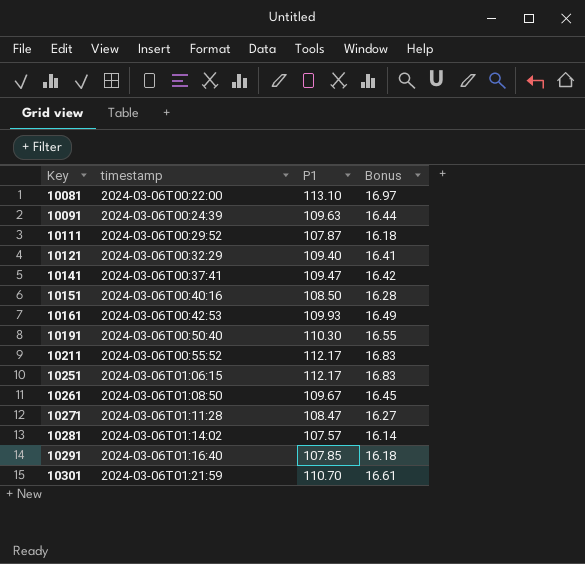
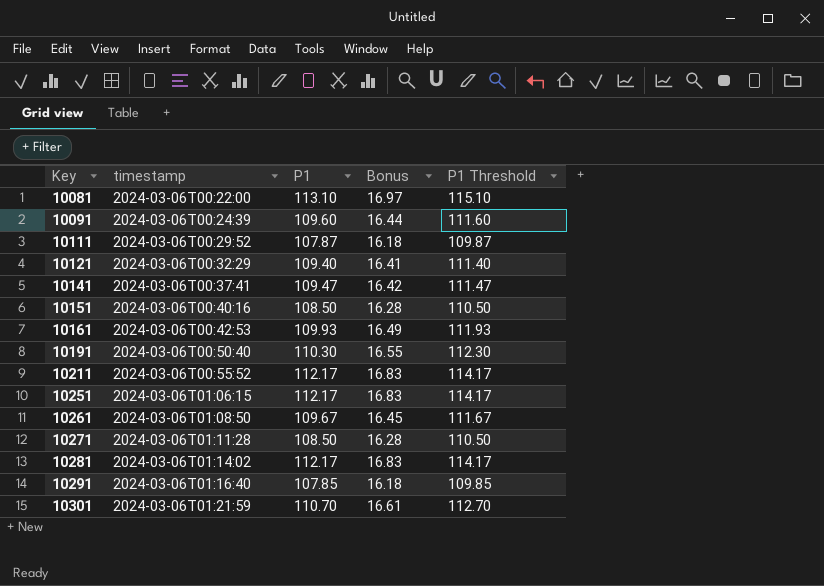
column P1 Threshold | formula: none -> [P1] + 2
10091 | P1: 109.63 -> 109.60
10271 | P1: 108.47 -> 108.50
10271 | Bonus: 16.27 -> 16.28
10281 | P1: 107.57 -> 112.17
10281 | Bonus: 16.14 -> 16.83

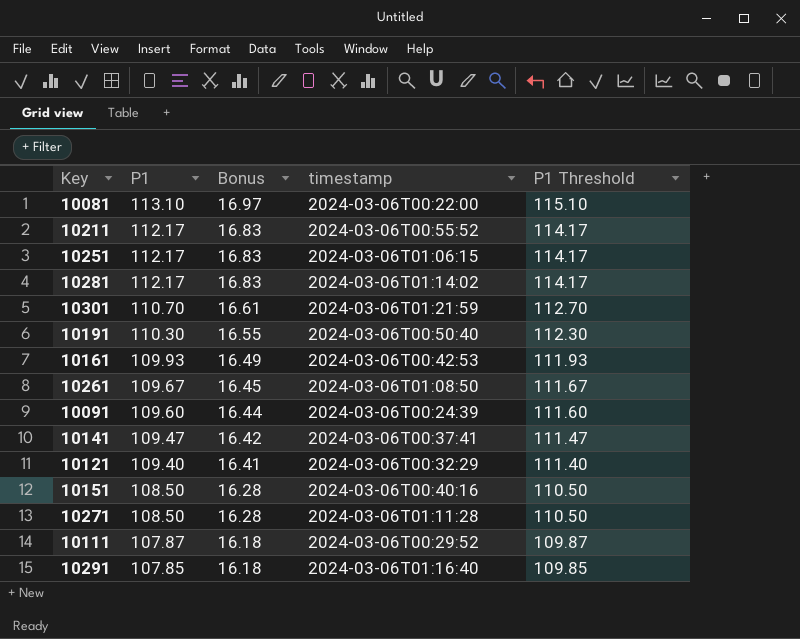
row order: Key ascending -> P1 descending
column timestamp | position: 2 -> 4

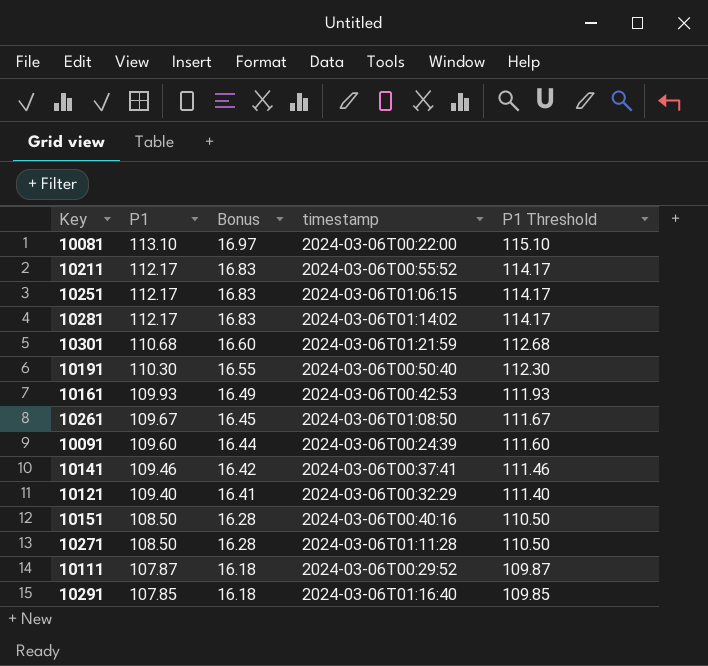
10301 | P1: 110.70 -> 110.68
10301 | Bonus: 16.61 -> 16.60
10301 | P1 Threshold: 112.70 -> 112.68
10141 | P1: 109.47 -> 109.46
10141 | P1 Threshold: 111.47 -> 111.46

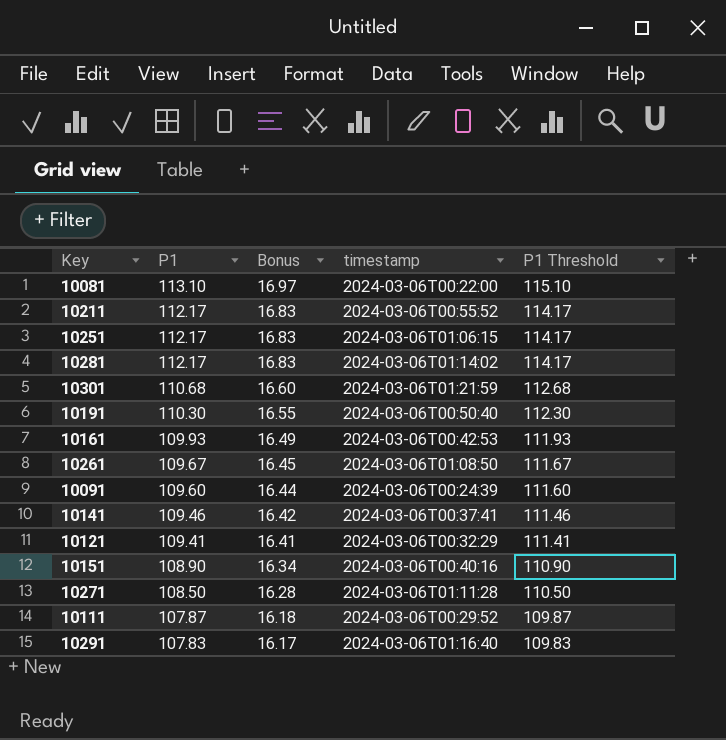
10121 | P1: 109.40 -> 109.41
10121 | P1 Threshold: 111.40 -> 111.41
10151 | P1: 108.50 -> 108.90
10151 | Bonus: 16.28 -> 16.34
10151 | P1 Threshold: 110.50 -> 110.90
10291 | P1: 107.85 -> 107.83
10291 | Bonus: 16.18 -> 16.17
10291 | P1 Threshold: 109.85 -> 109.83

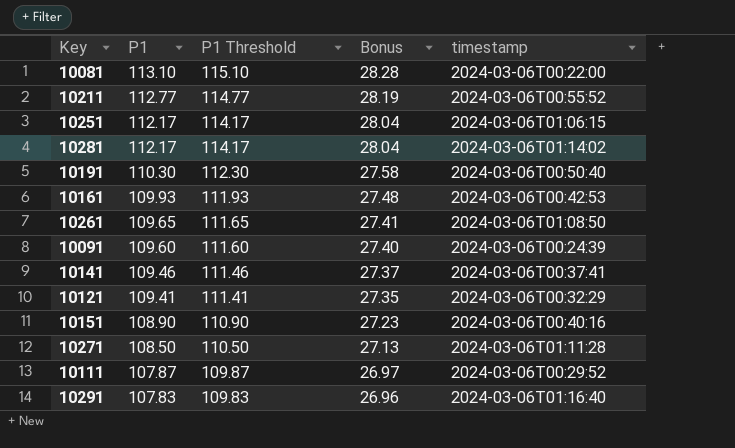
column P1 Threshold | position: 5 -> 3
column Bonus | formula: [P1] * 0.15 -> [P1] * 0.25
row 10301: 110.68 | 16.60 | 2024-03-06T01:21:59 | 112.68 -> none
10211 | P1: 112.17 -> 112.77
10211 | P1 Threshold: 114.17 -> 114.77
10261 | P1: 109.67 -> 109.65
10261 | P1 Threshold: 111.67 -> 111.65

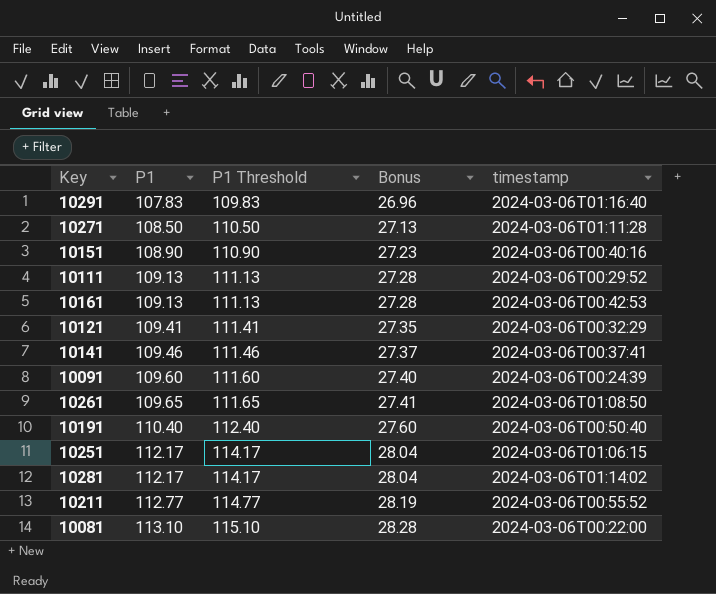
row order: P1 descending -> P1 ascending
10111 | P1: 107.87 -> 109.13
10111 | P1 Threshold: 109.87 -> 111.13
10111 | Bonus: 26.97 -> 27.28
10161 | P1: 109.93 -> 109.13
10161 | P1 Threshold: 111.93 -> 111.13
10161 | Bonus: 27.48 -> 27.28
10191 | P1: 110.30 -> 110.40
10191 | P1 Threshold: 112.30 -> 112.40
10191 | Bonus: 27.58 -> 27.60

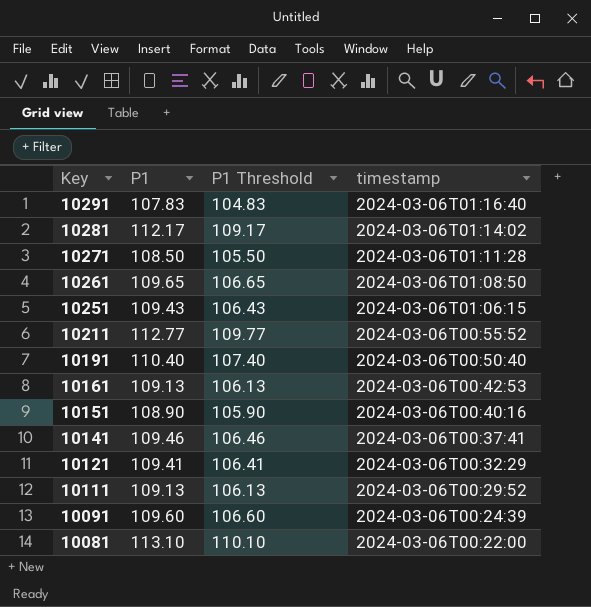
row order: P1 ascending -> Key descending
column Bonus | formula: [P1] * 0.25 -> none
column P1 Threshold | formula: [P1] + 2 -> [P1] - 3
10251 | P1: 112.17 -> 109.43

